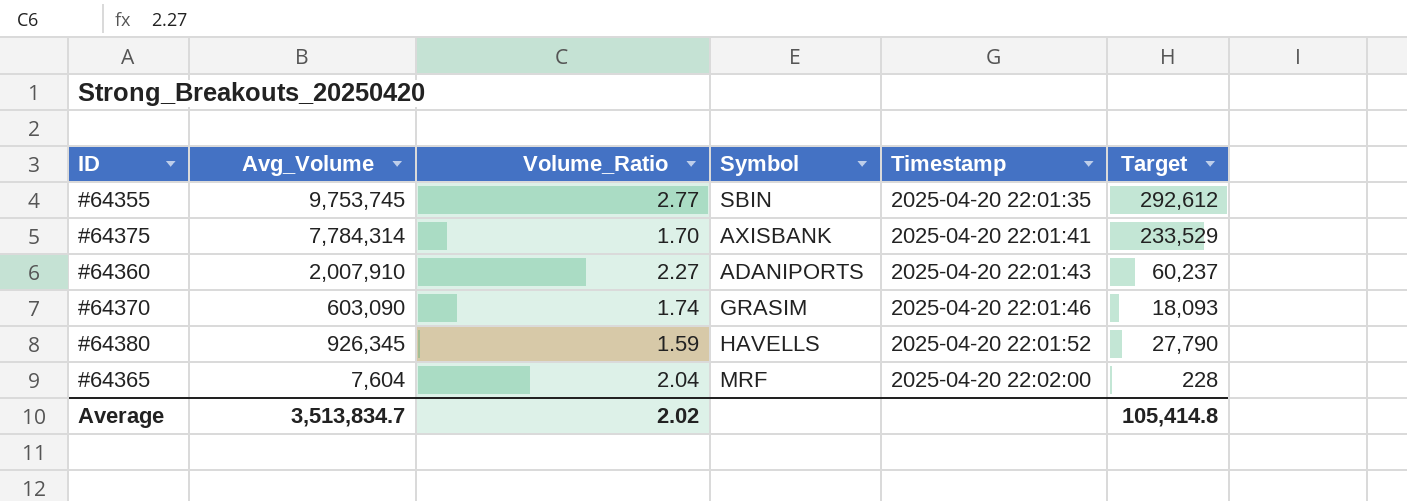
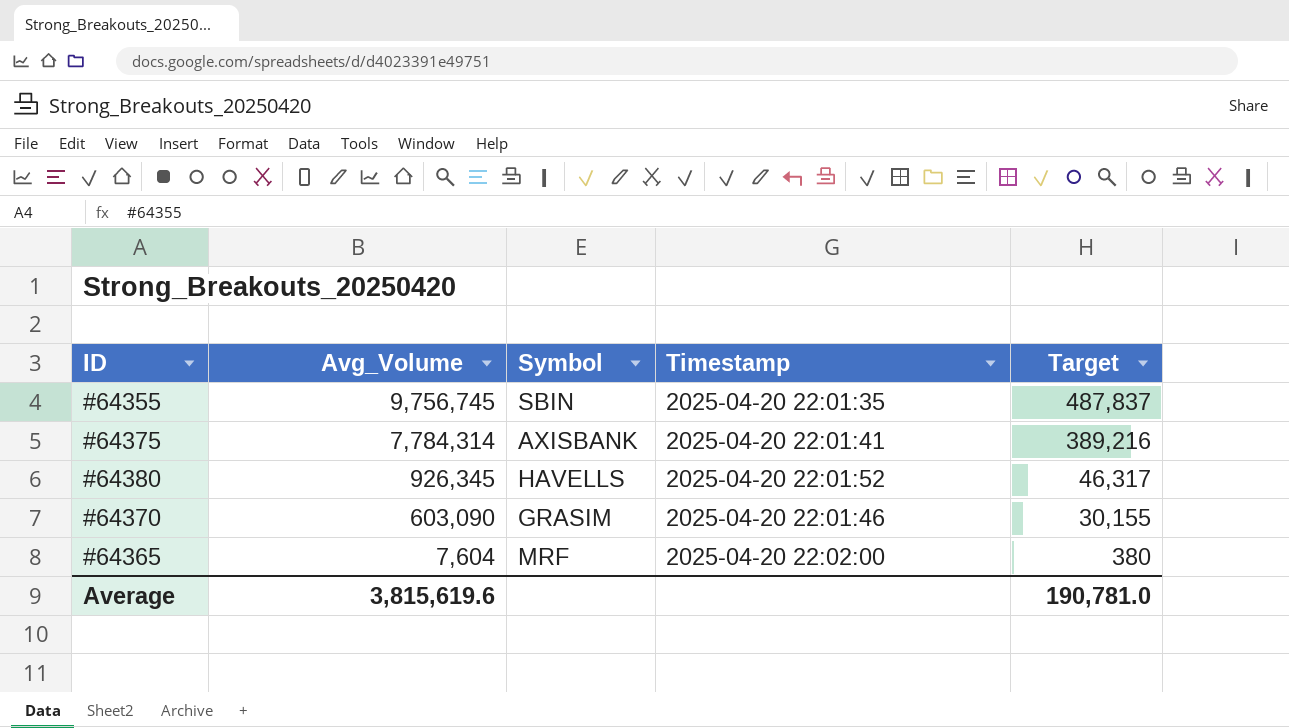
row order: Timestamp ascending -> Avg_Volume descending
column Volume_Ratio | position: 3 -> none
column Target | formula: [Avg_Volume] * 0.03 -> [Avg_Volume] * 0.05
row #64360: 2,007,910 | 2.27 | ADANIPORTS | 2025-04-20 22:01:43 | 60,237 -> none
#64355 | Avg_Volume: 9,753,745 -> 9,756,745
Average | Avg_Volume: 3,513,834.7 -> 3,815,619.6
Average | Target: 105,414.8 -> 190,781.0

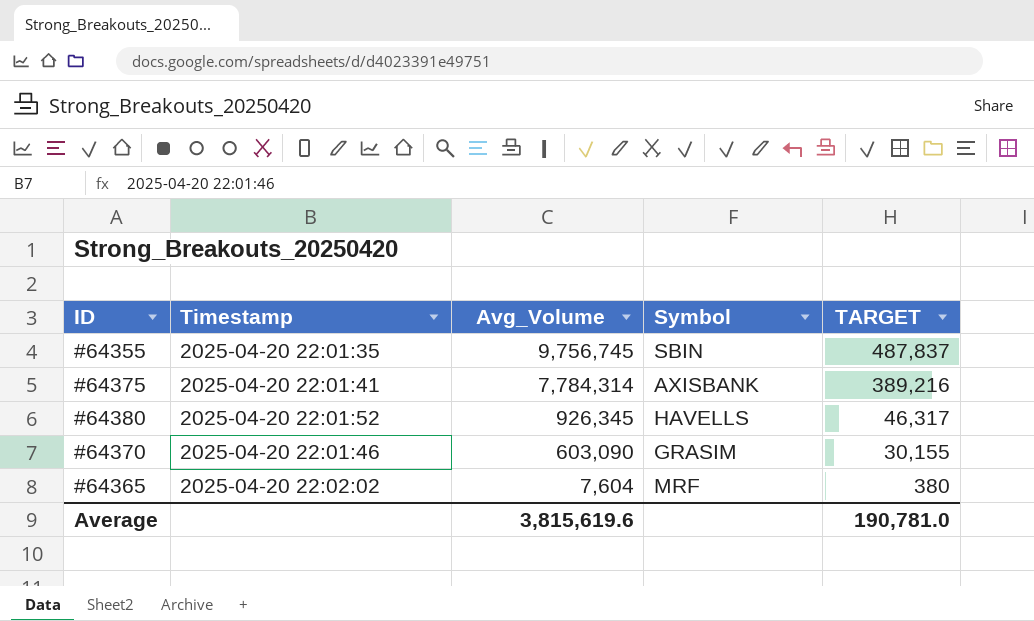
column Timestamp | position: 4 -> 2
column name: Target -> TARGET
#64365 | Timestamp: 2025-04-20 22:02:00 -> 2025-04-20 22:02:02

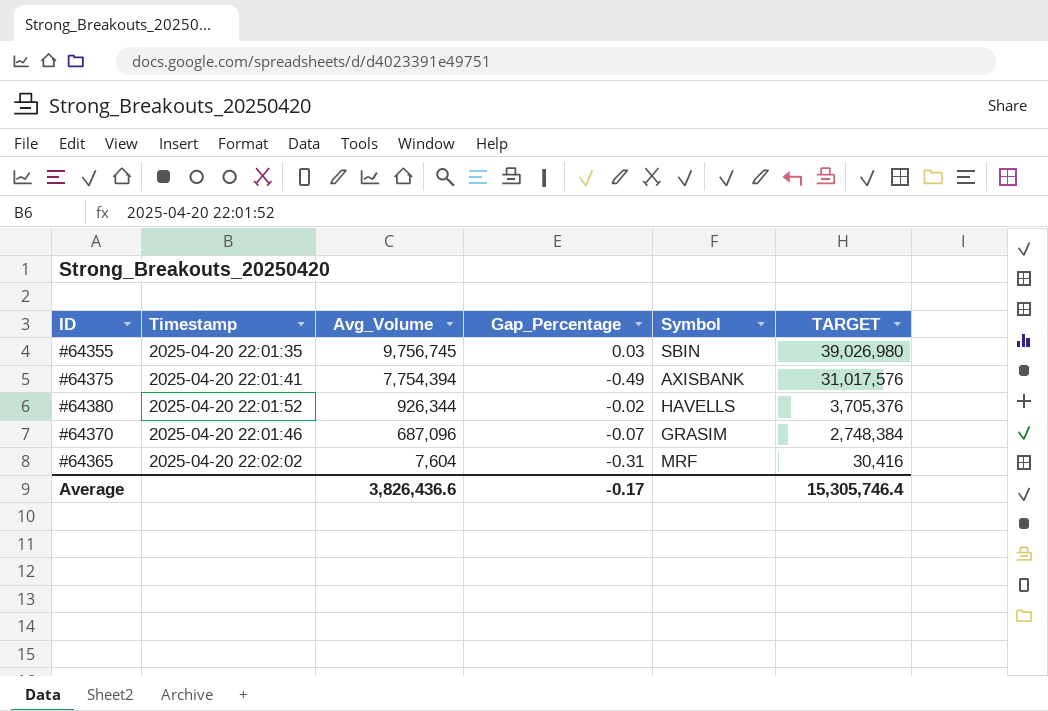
column Gap_Percentage | position: none -> 4
column TARGET | formula: [Avg_Volume] * 0.05 -> [Avg_Volume] * 4
#64375 | Avg_Volume: 7,784,314 -> 7,754,394
#64380 | Avg_Volume: 926,345 -> 926,344
#64370 | Avg_Volume: 603,090 -> 687,096
Average | Avg_Volume: 3,815,619.6 -> 3,826,436.6
Average | TARGET: 190,781.0 -> 15,305,746.4

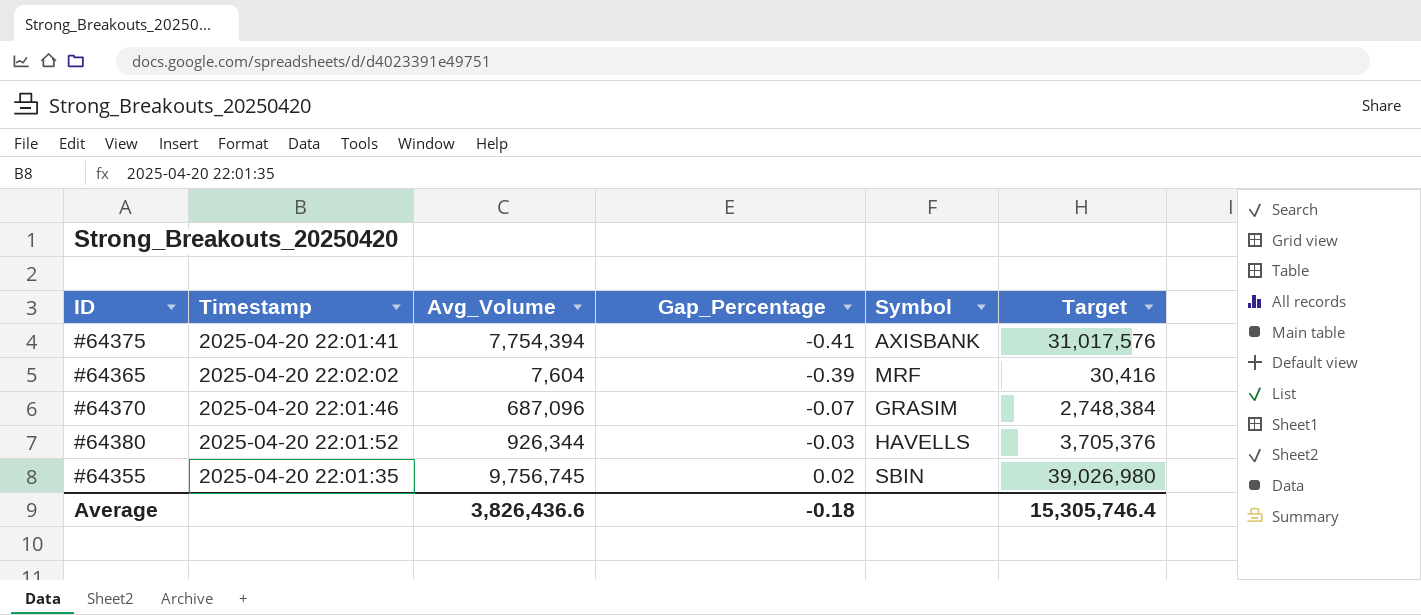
row order: Avg_Volume descending -> Gap_Percentage ascending
column name: TARGET -> Target
#64375 | Gap_Percentage: -0.49 -> -0.41
#64365 | Gap_Percentage: -0.31 -> -0.39
#64380 | Gap_Percentage: -0.02 -> -0.03
#64355 | Gap_Percentage: 0.03 -> 0.02
Average | Gap_Percentage: -0.17 -> -0.18

